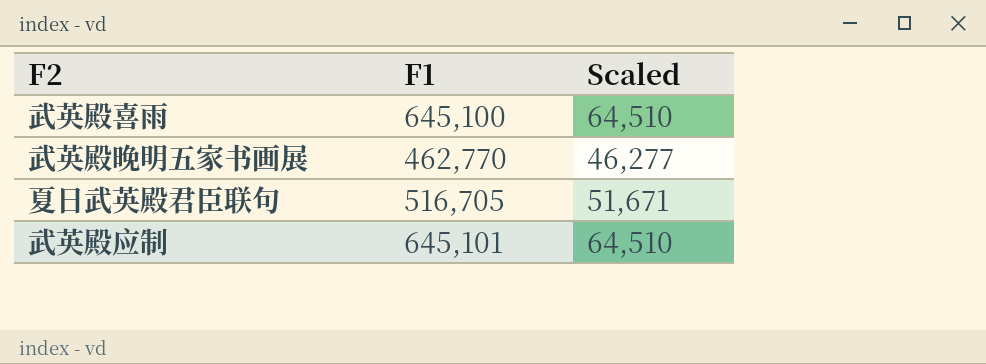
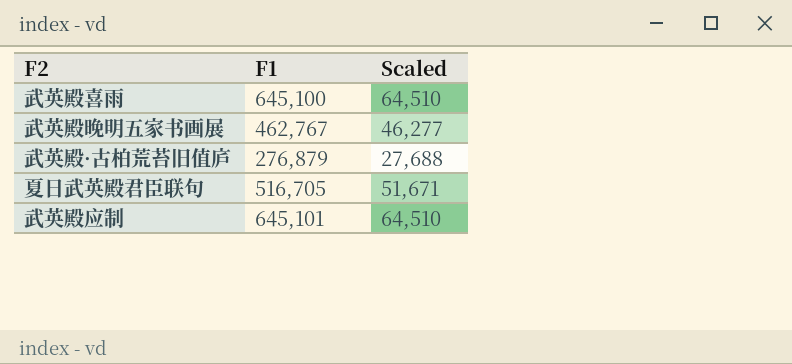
武英殿晚明五家书画展 | F1: 462,770 -> 462,767
row 武英殿·古柏荒苔旧值庐: none -> 276,879 | 27,688

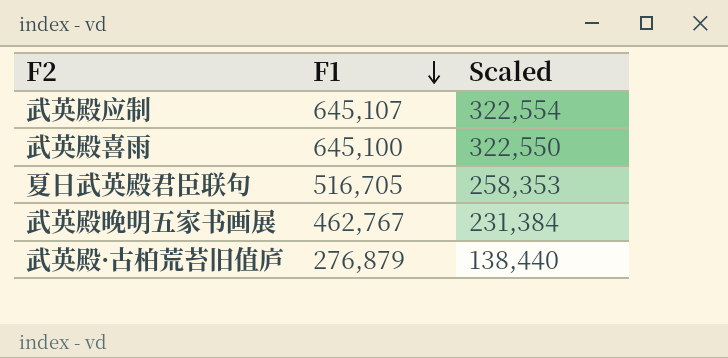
row order: none -> F1 descending
column Scaled | formula: [F1] * 0.1 -> [F1] * 0.5
武英殿应制 | F1: 645,101 -> 645,107

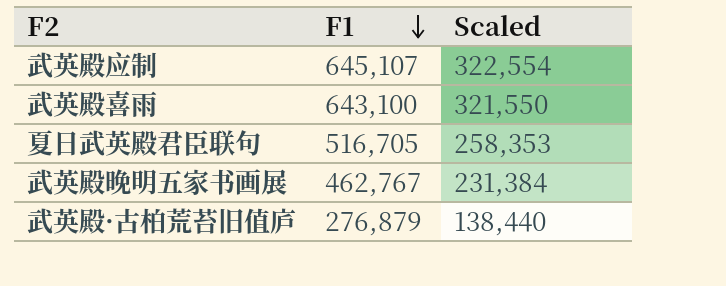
武英殿喜雨 | F1: 645,100 -> 643,100
武英殿喜雨 | Scaled: 322,550 -> 321,550

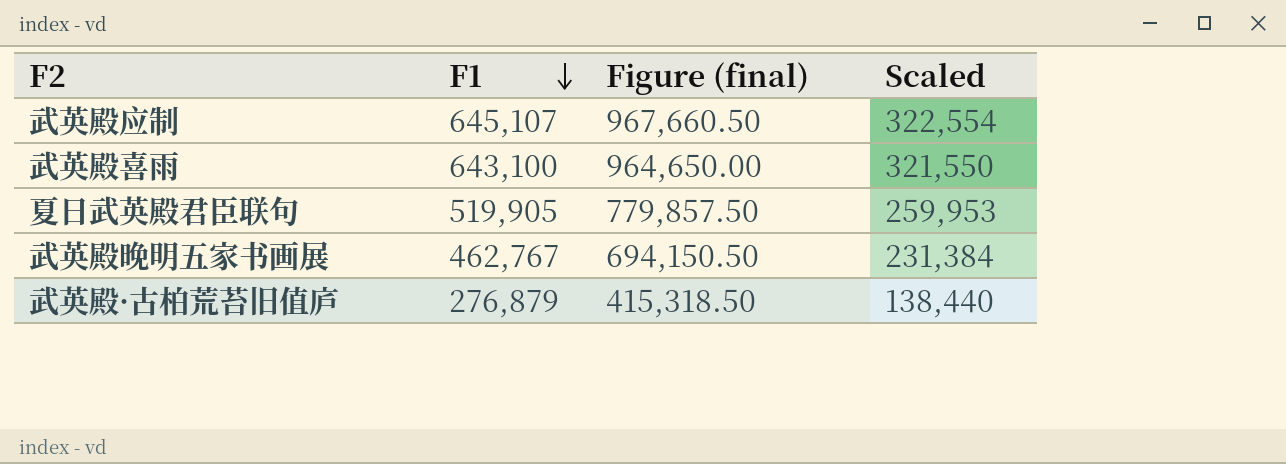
column Figure (final) | formula: none -> [F1] * 1.5
夏日武英殿君臣联句 | F1: 516,705 -> 519,905
夏日武英殿君臣联句 | Scaled: 258,353 -> 259,953

